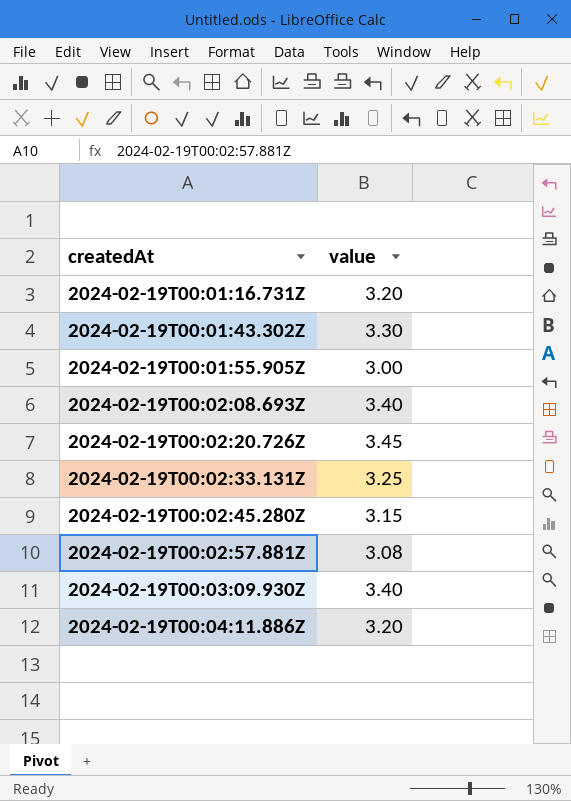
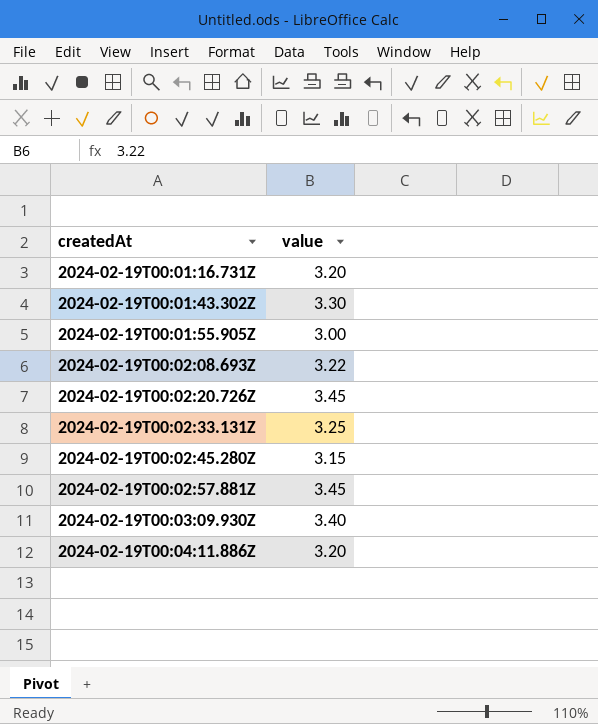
2024-02-19T00:02:08.693Z | value: 3.40 -> 3.22
2024-02-19T00:02:57.881Z | value: 3.08 -> 3.45

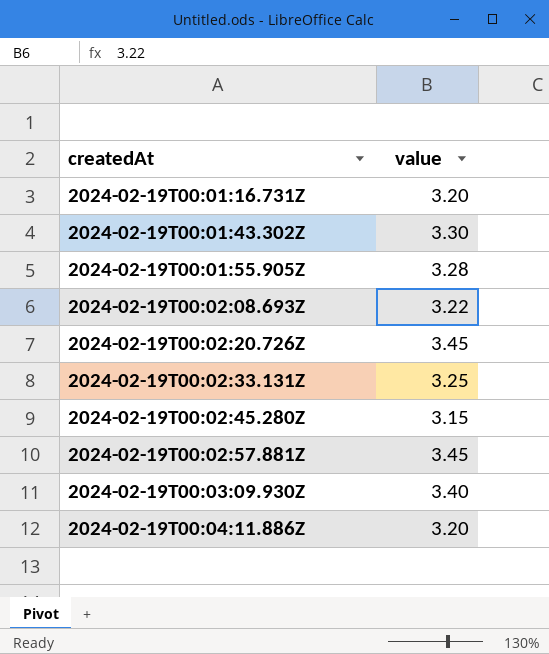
2024-02-19T00:01:55.905Z | value: 3.00 -> 3.28

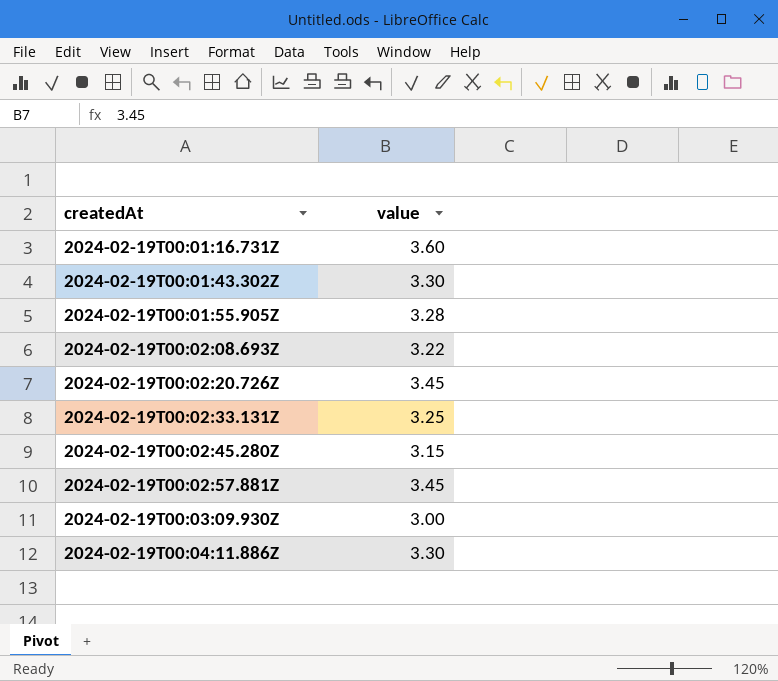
2024-02-19T00:01:16.731Z | value: 3.20 -> 3.60
2024-02-19T00:03:09.930Z | value: 3.40 -> 3.00
2024-02-19T00:04:11.886Z | value: 3.20 -> 3.30

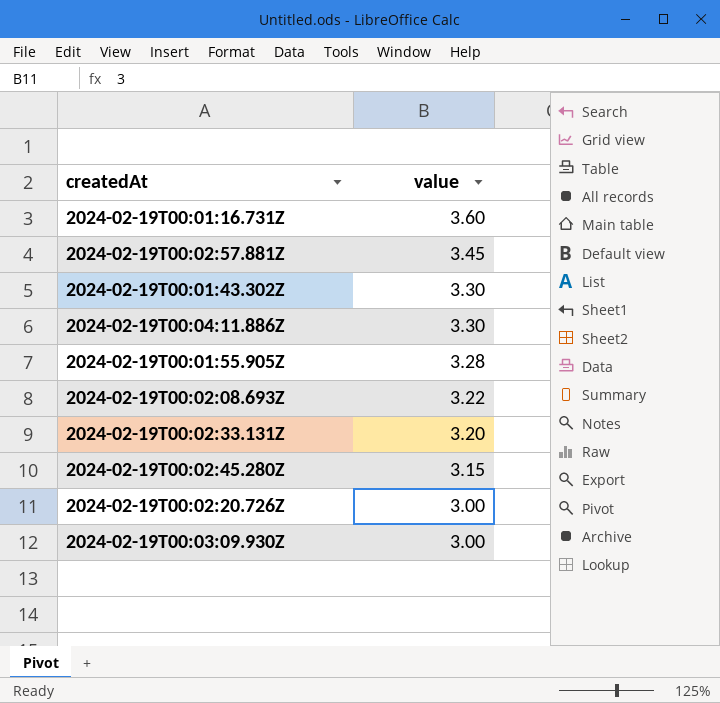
row order: createdAt ascending -> value descending
2024-02-19T00:02:33.131Z | value: 3.25 -> 3.20
2024-02-19T00:02:20.726Z | value: 3.45 -> 3.00

